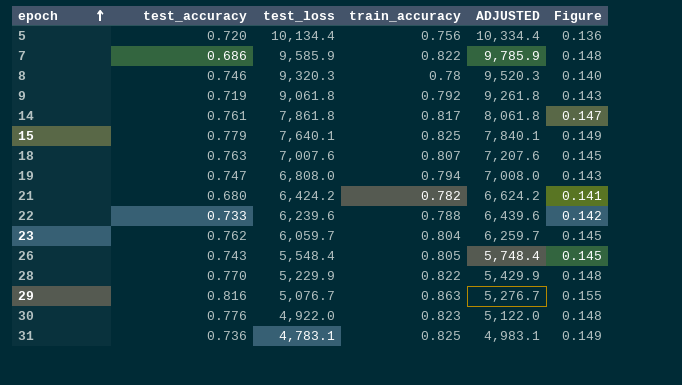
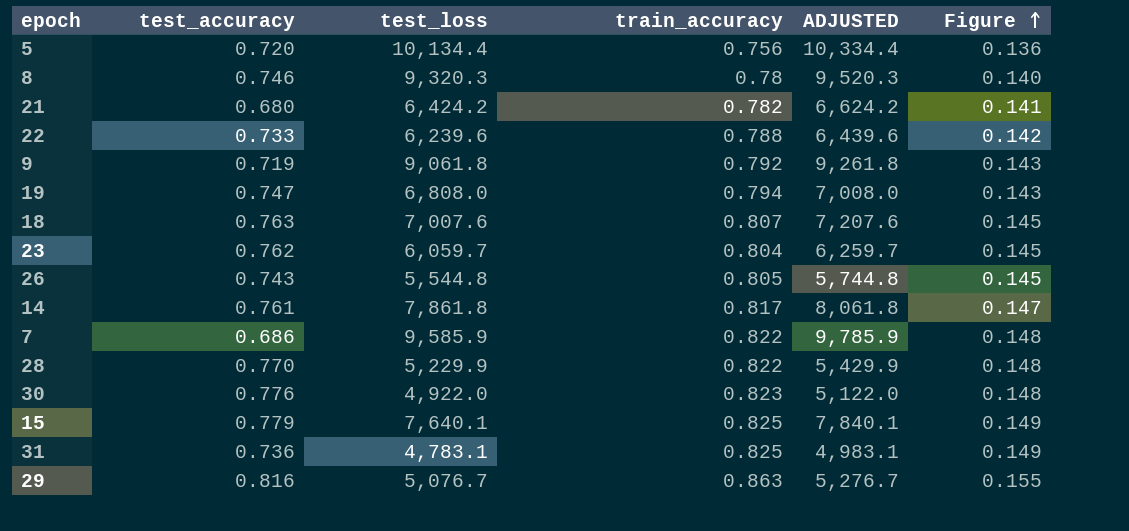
row order: epoch ascending -> Figure ascending
26 | test_loss: 5,548.4 -> 5,544.8
26 | ADJUSTED: 5,748.4 -> 5,744.8

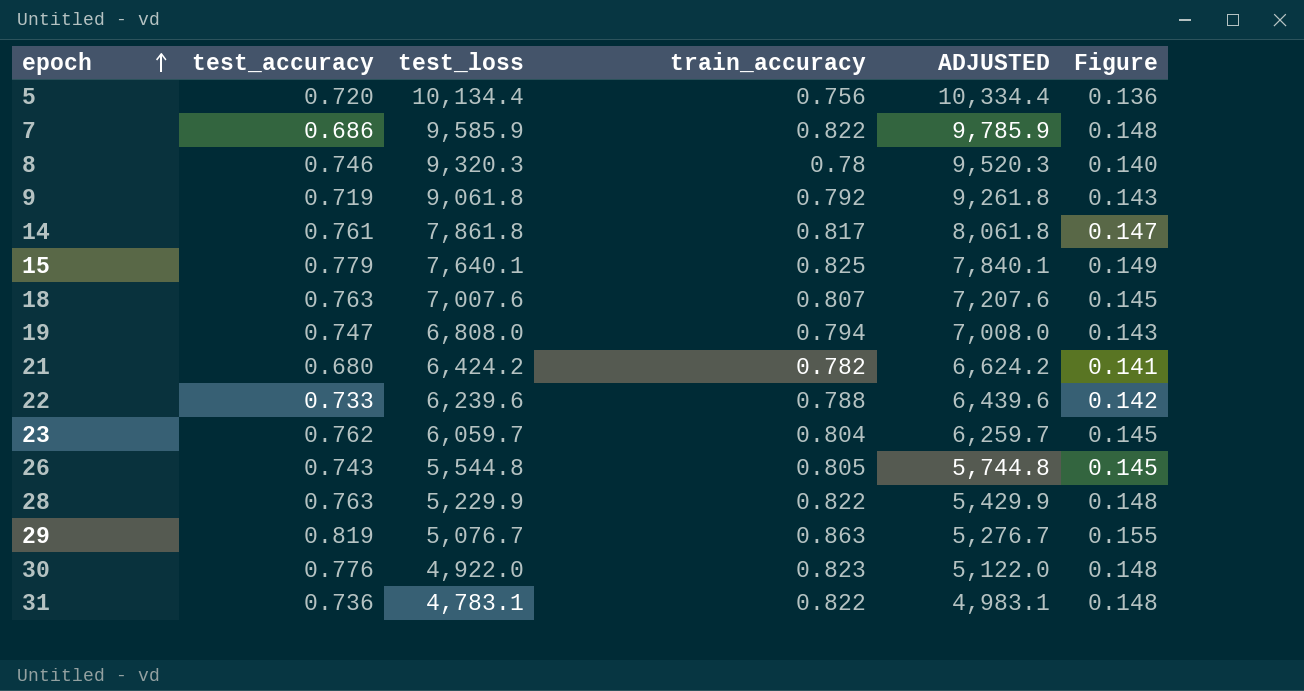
row order: Figure ascending -> epoch ascending
28 | test_accuracy: 0.770 -> 0.763
29 | test_accuracy: 0.816 -> 0.819
31 | train_accuracy: 0.825 -> 0.822
31 | Figure: 0.149 -> 0.148

